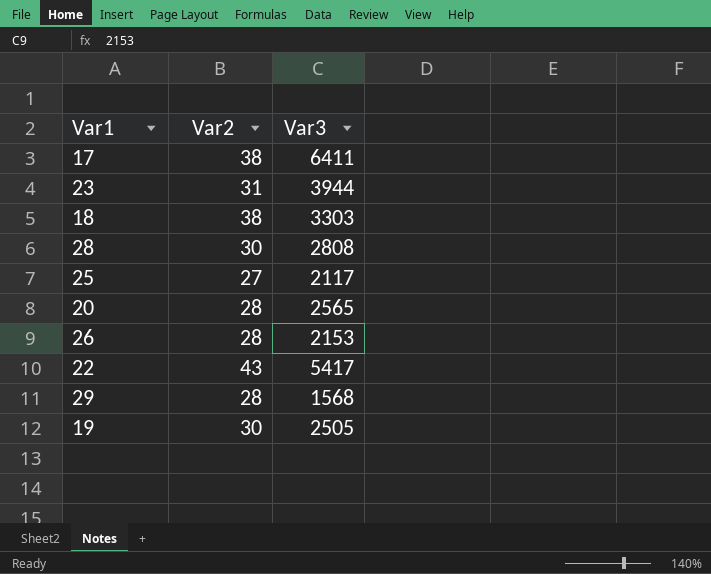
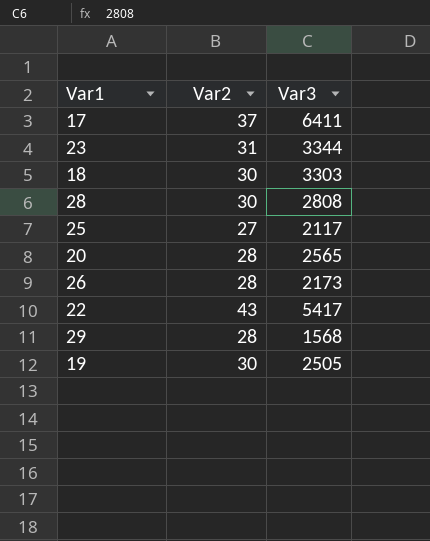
17 | Var2: 38 -> 37
23 | Var3: 3944 -> 3344
18 | Var2: 38 -> 30
26 | Var3: 2153 -> 2173

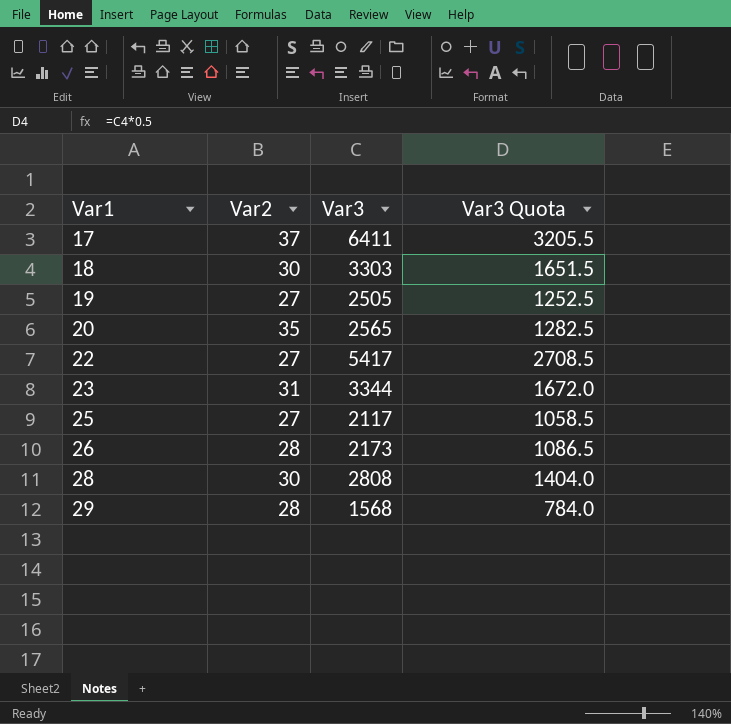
row order: none -> Var1 ascending
column Var3 Quota | formula: none -> [Var3] * 0.5
19 | Var2: 30 -> 27
20 | Var2: 28 -> 35
22 | Var2: 43 -> 27

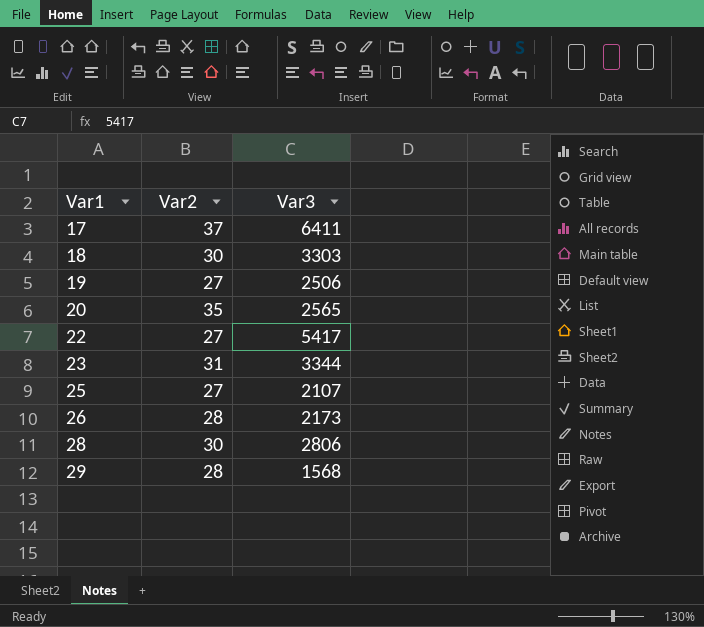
column Var3 Quota | formula: [Var3] * 0.5 -> none
19 | Var3: 2505 -> 2506
25 | Var3: 2117 -> 2107
28 | Var3: 2808 -> 2806

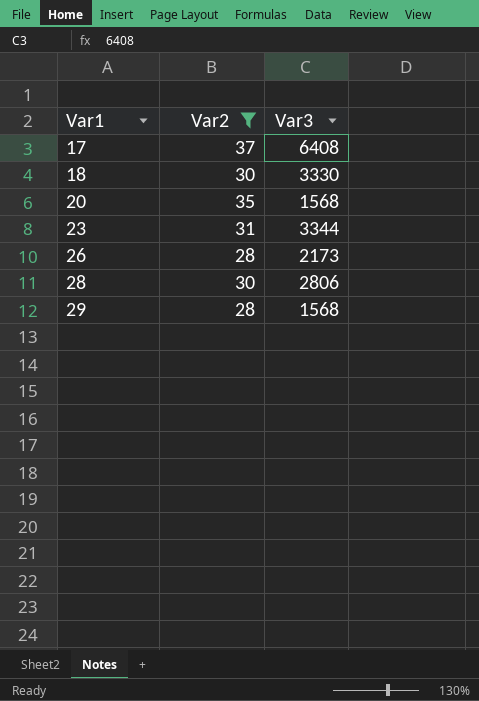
filter: none -> Var2 != 27
17 | Var3: 6411 -> 6408
18 | Var3: 3303 -> 3330
20 | Var3: 2565 -> 1568

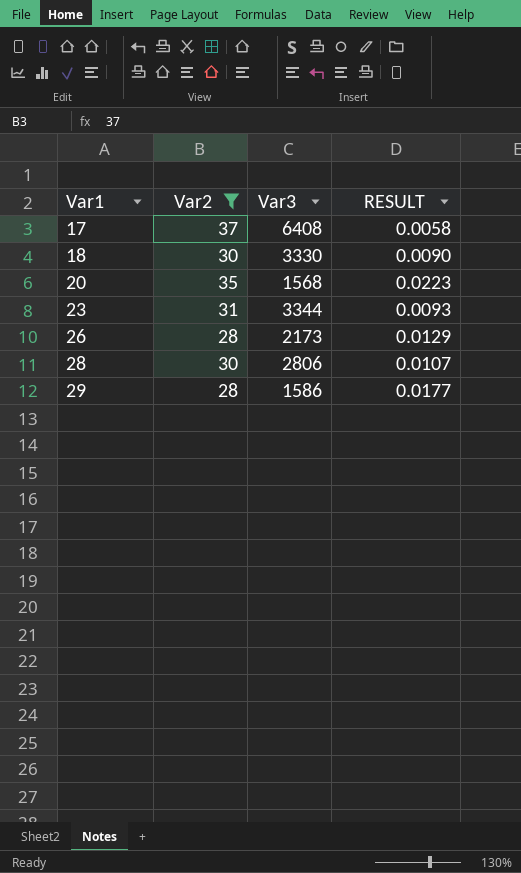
column RESULT | formula: none -> [Var2] / [Var3]
29 | Var3: 1568 -> 1586

